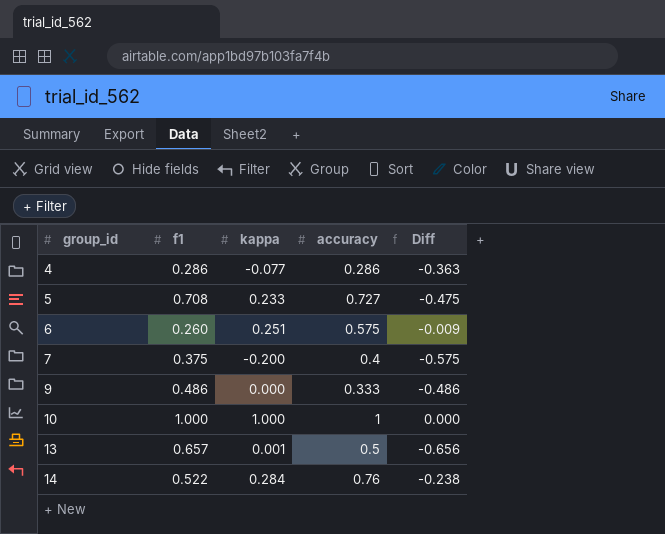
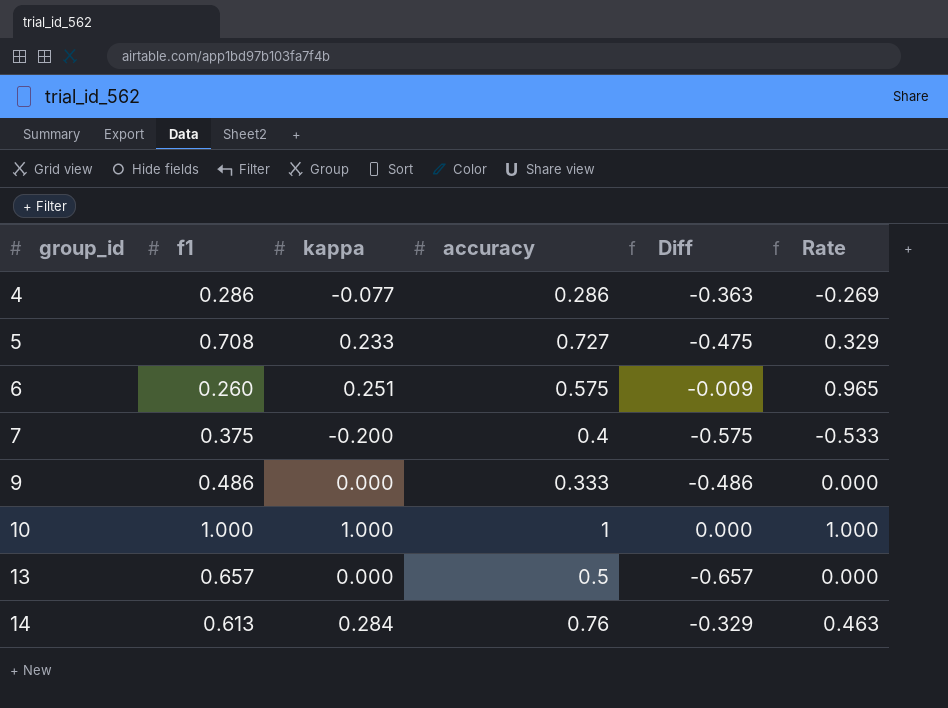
column Rate | formula: none -> [kappa] / [f1]
13 | kappa: 0.001 -> 0.000
13 | Diff: -0.656 -> -0.657
14 | f1: 0.522 -> 0.613
14 | Diff: -0.238 -> -0.329

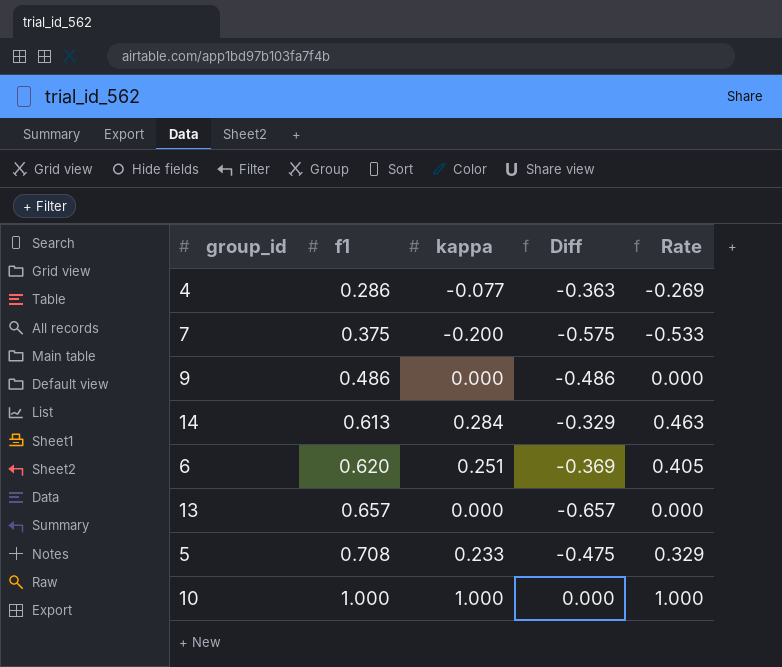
row order: group_id ascending -> f1 ascending
column accuracy | position: 4 -> none
6 | f1: 0.260 -> 0.620
6 | Diff: -0.009 -> -0.369
6 | Rate: 0.965 -> 0.405

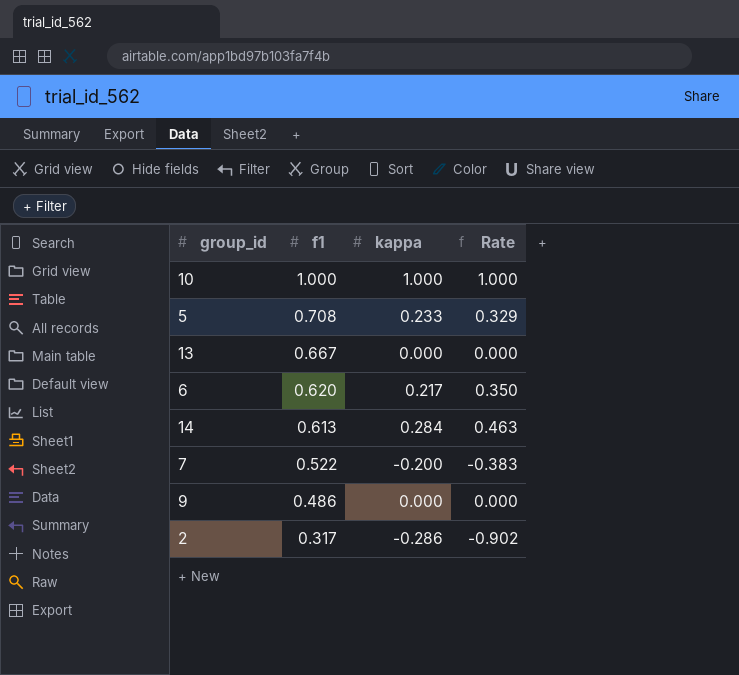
row order: f1 ascending -> f1 descending
column Diff | formula: [kappa] - [f1] -> none
row 4: 0.286 | -0.077 | -0.363 | -0.269 -> none
13 | f1: 0.657 -> 0.667
6 | kappa: 0.251 -> 0.217
6 | Rate: 0.405 -> 0.350
7 | f1: 0.375 -> 0.522
7 | Rate: -0.533 -> -0.383
row 2: none -> 0.317 | -0.286 | -0.902

